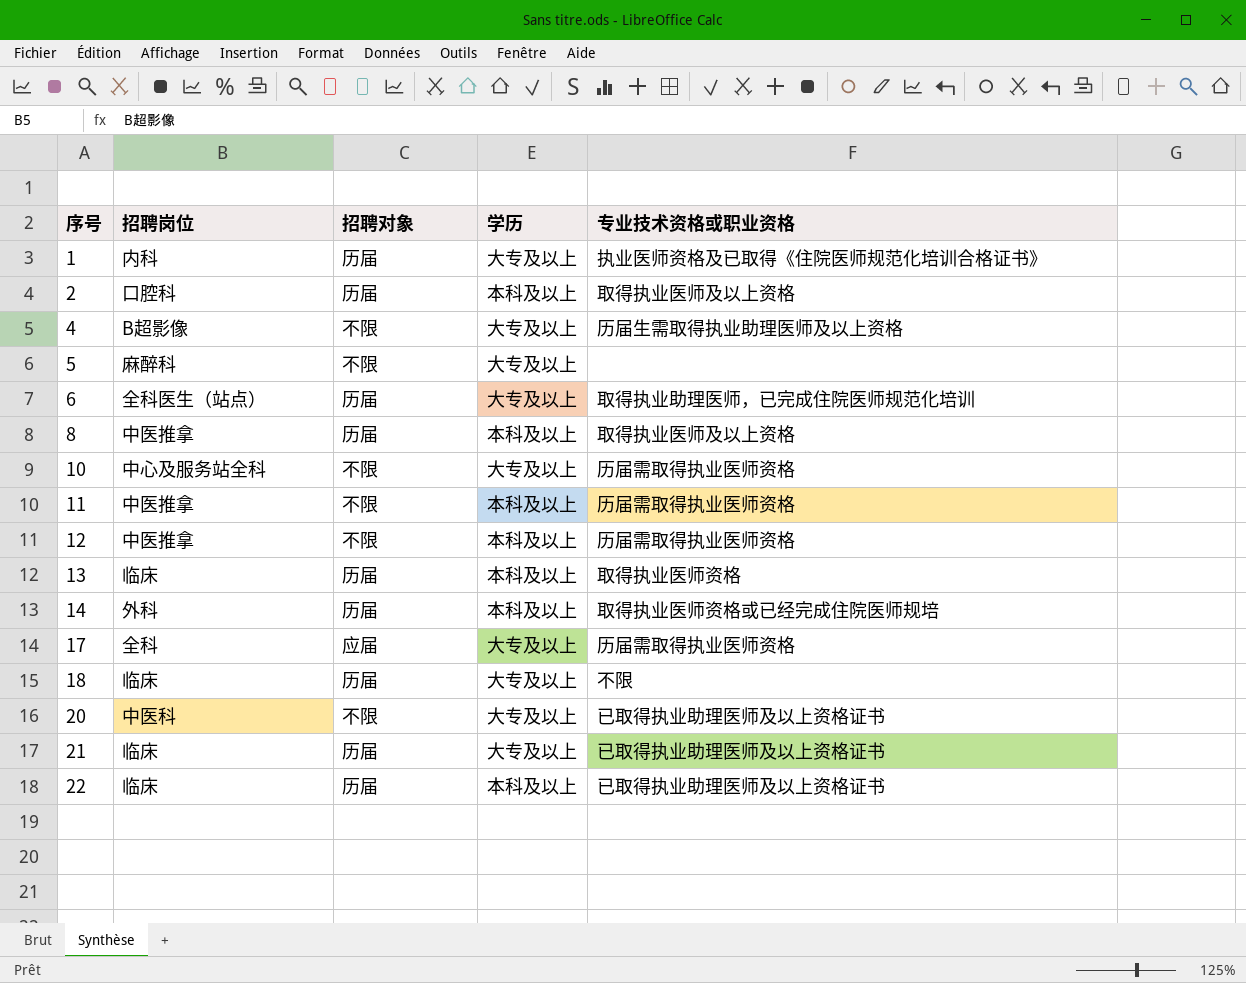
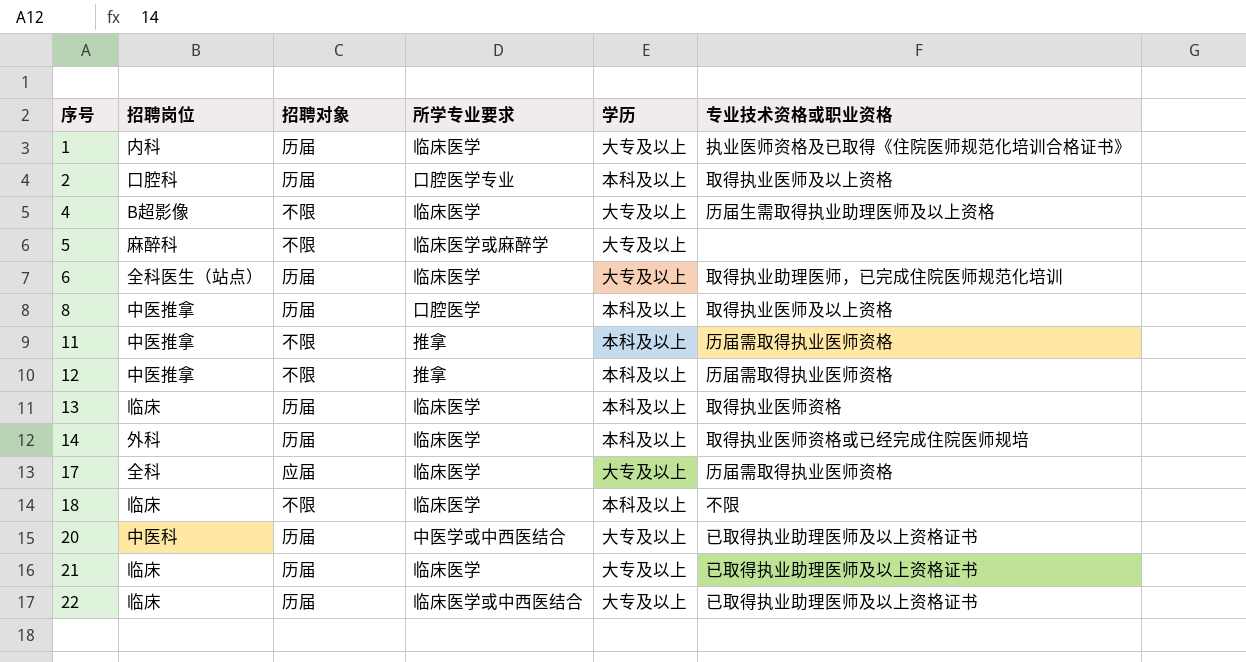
column 所学专业要求 | position: none -> 4
row 10: 中心及服务站全科 | 不限 | 大专及以上 | 历届需取得执业医师资格 -> none
18 | 招聘对象: 历届 -> 不限
18 | 学历: 大专及以上 -> 本科及以上
20 | 招聘对象: 不限 -> 历届
22 | 学历: 本科及以上 -> 大专及以上

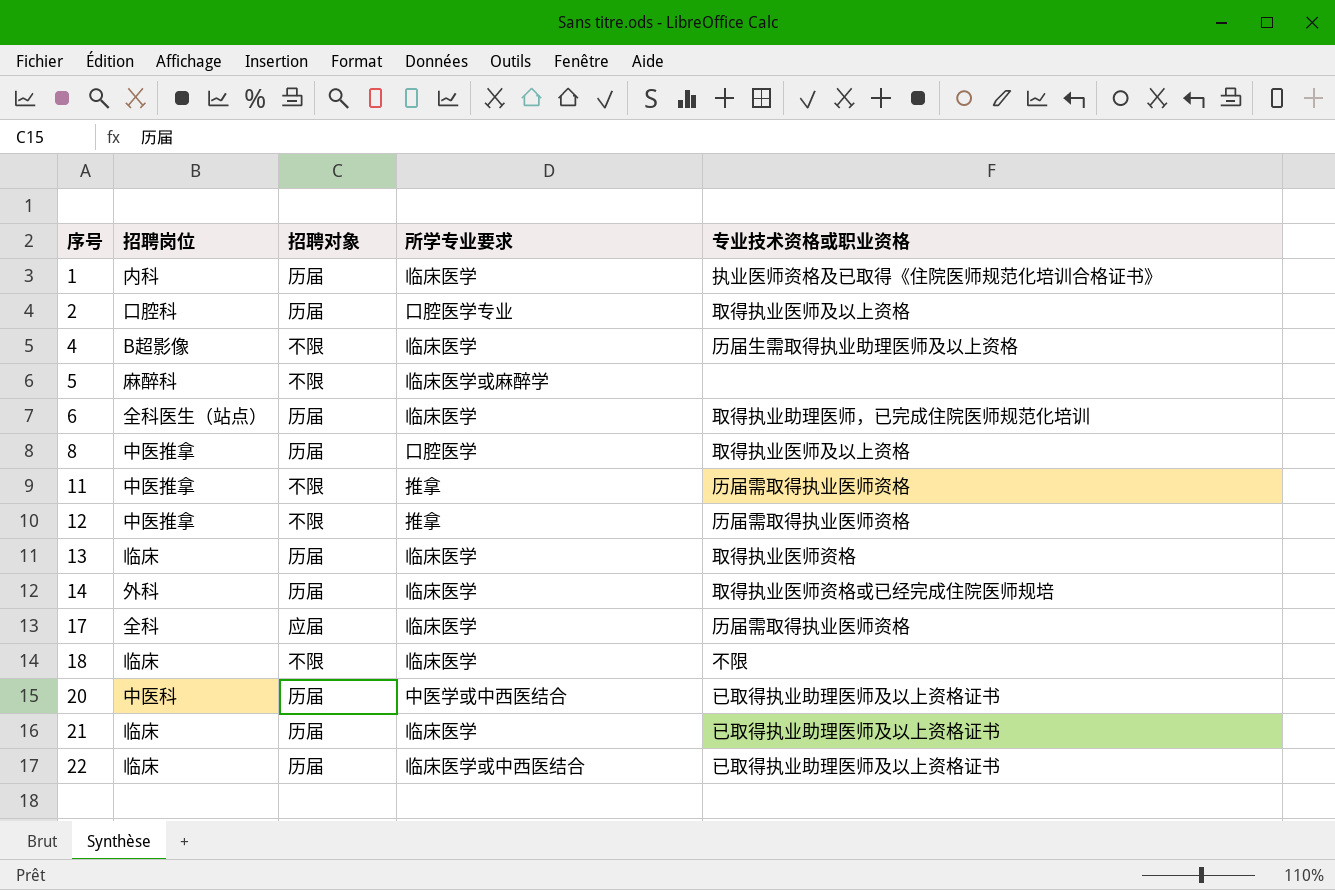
column 学历 | position: 5 -> none

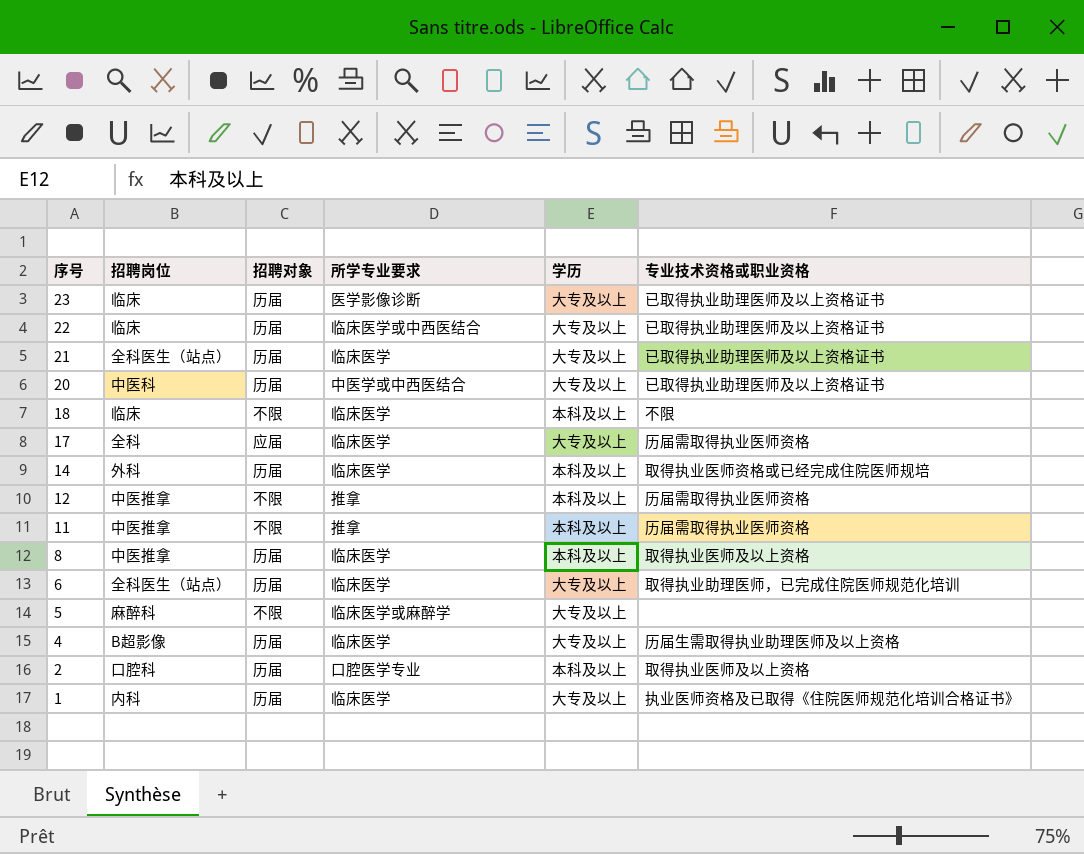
row order: 序号 ascending -> 序号 descending
column 学历 | position: none -> 5
row 13: 临床 | 历届 | 临床医学 | 取得执业医师资格 -> none
row 23: none -> 临床 | 历届 | 医学影像诊断 | 大专及以上 | 已取得执业助理医师及以上资格证书
21 | 招聘岗位: 临床 -> 全科医生（站点）
8 | 所学专业要求: 口腔医学 -> 临床医学
4 | 招聘对象: 不限 -> 历届

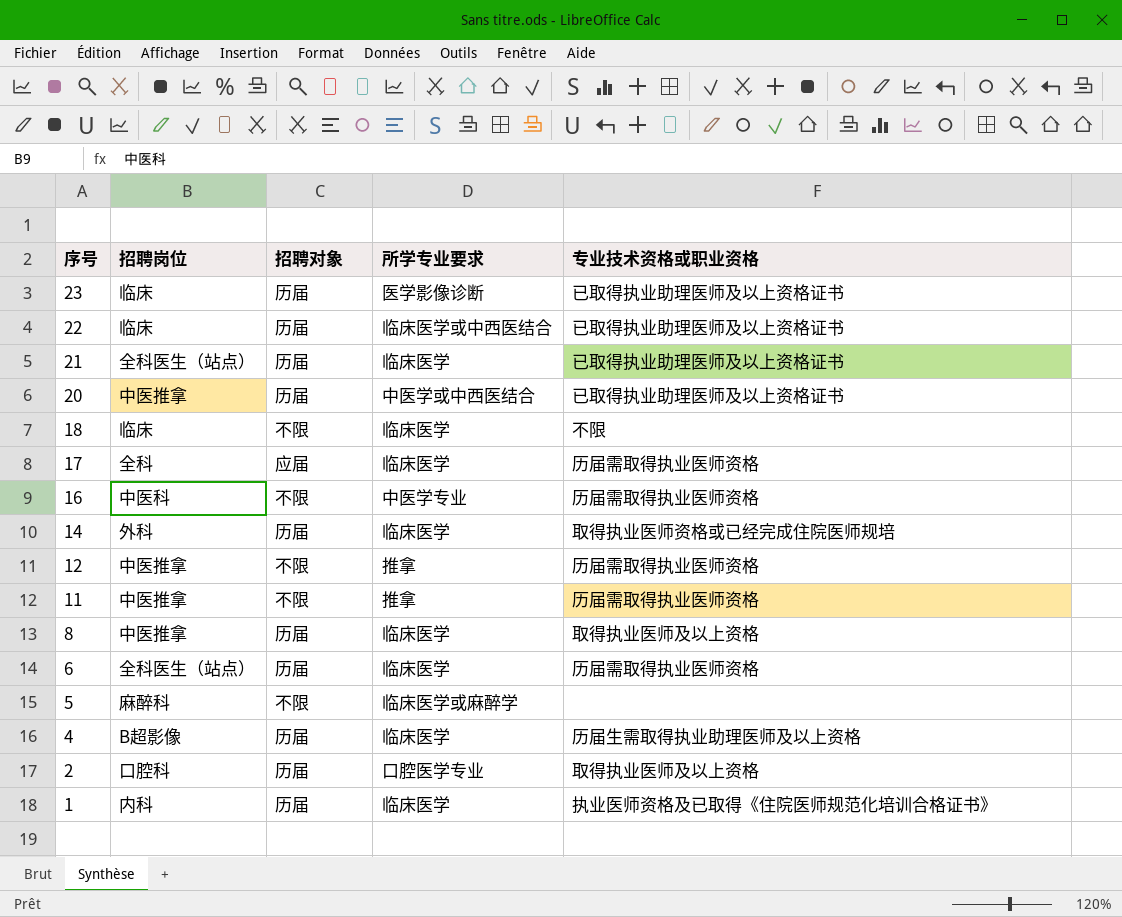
column 学历 | position: 5 -> none
20 | 招聘岗位: 中医科 -> 中医推拿
row 16: none -> 中医科 | 不限 | 中医学专业 | 历届需取得执业医师资格
6 | 专业技术资格或职业资格: 取得执业助理医师，已完成住院医师规范化培训 -> 历届需取得执业医师资格

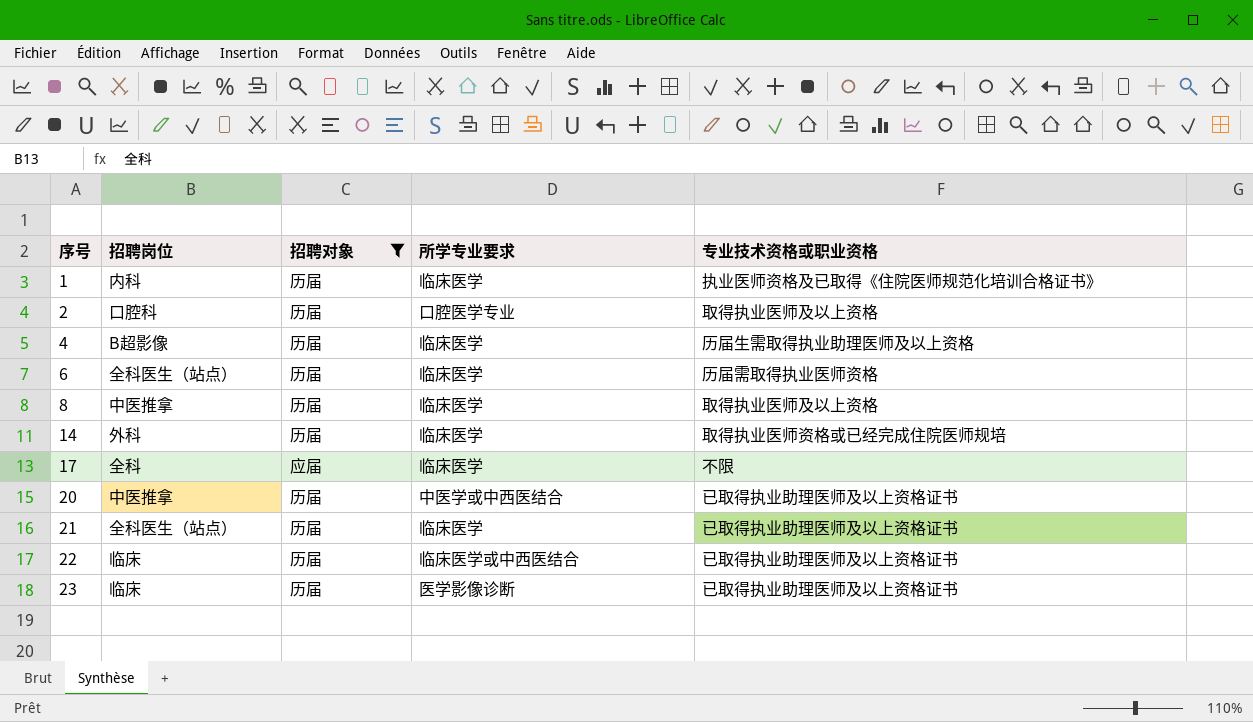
filter: none -> 招聘对象 != 不限
row order: 序号 descending -> 序号 ascending
17 | 专业技术资格或职业资格: 历届需取得执业医师资格 -> 不限

